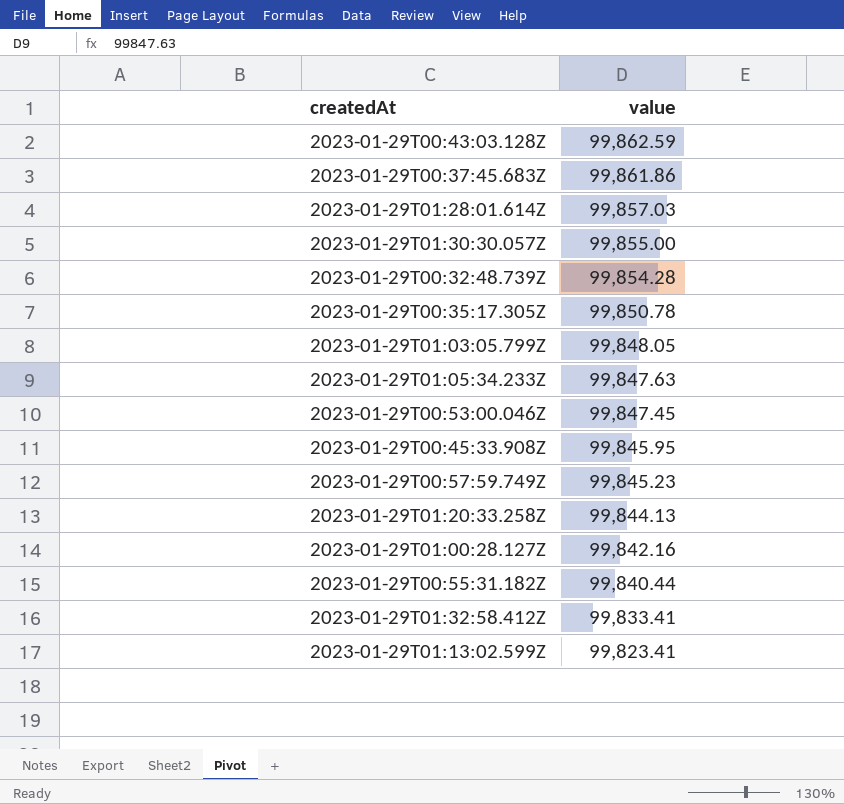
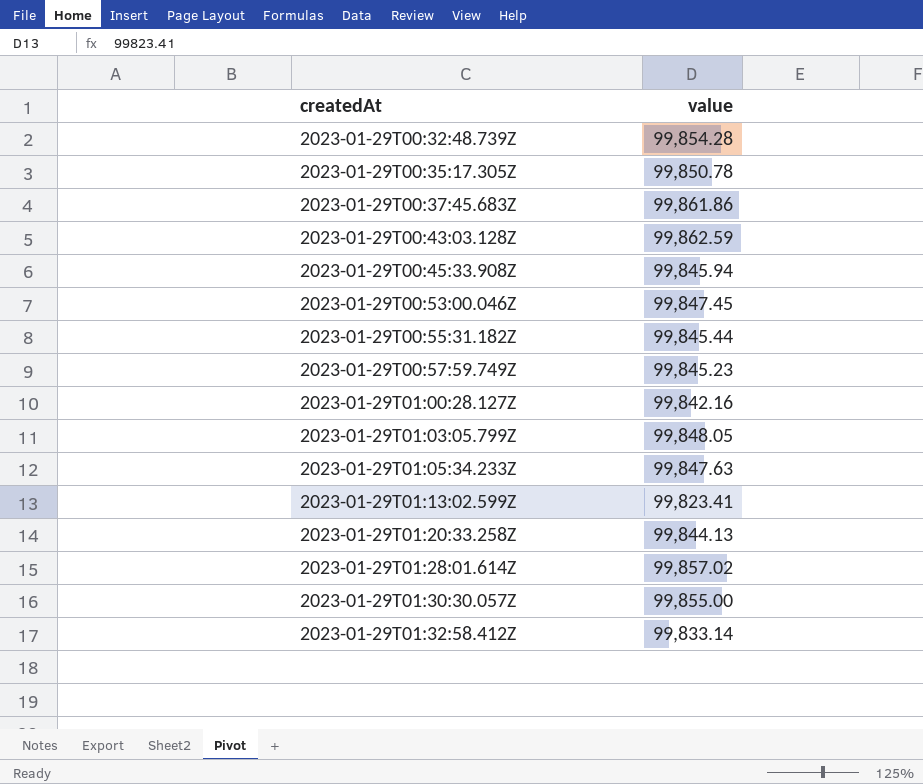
row order: value descending -> createdAt ascending
2023-01-29T00:45:33.908Z | value: 99,845.95 -> 99,845.94
2023-01-29T00:55:31.182Z | value: 99,840.44 -> 99,845.44
2023-01-29T01:28:01.614Z | value: 99,857.03 -> 99,857.02
2023-01-29T01:32:58.412Z | value: 99,833.41 -> 99,833.14

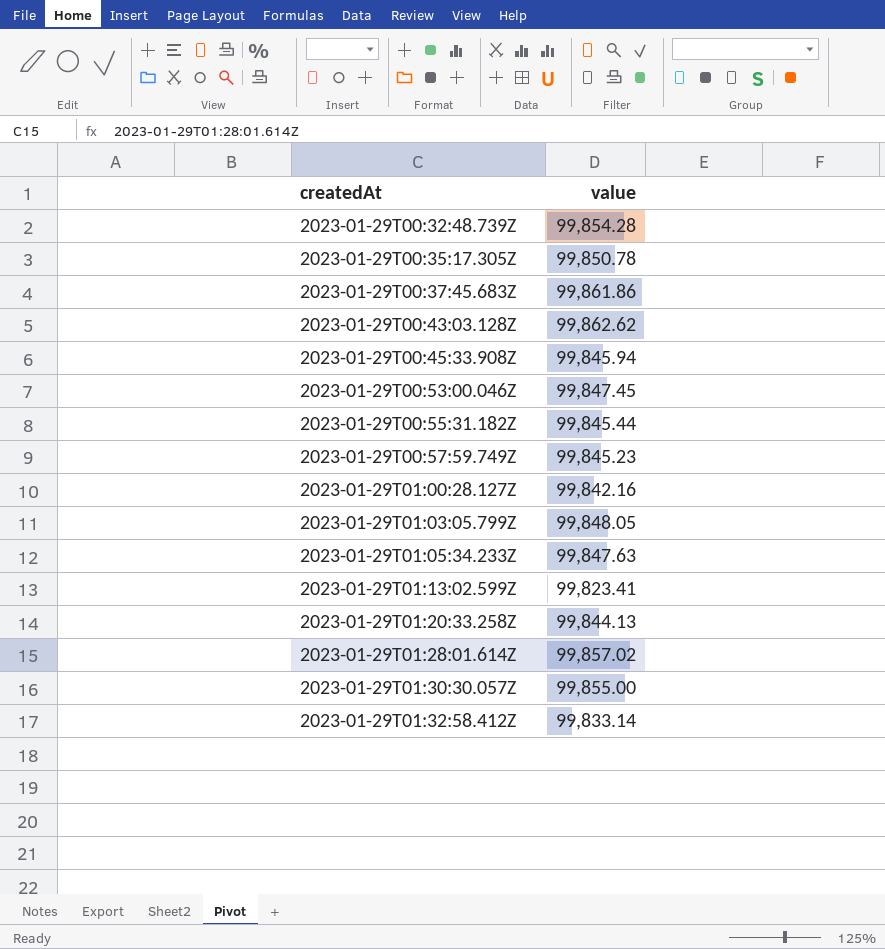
2023-01-29T00:43:03.128Z | value: 99,862.59 -> 99,862.62

